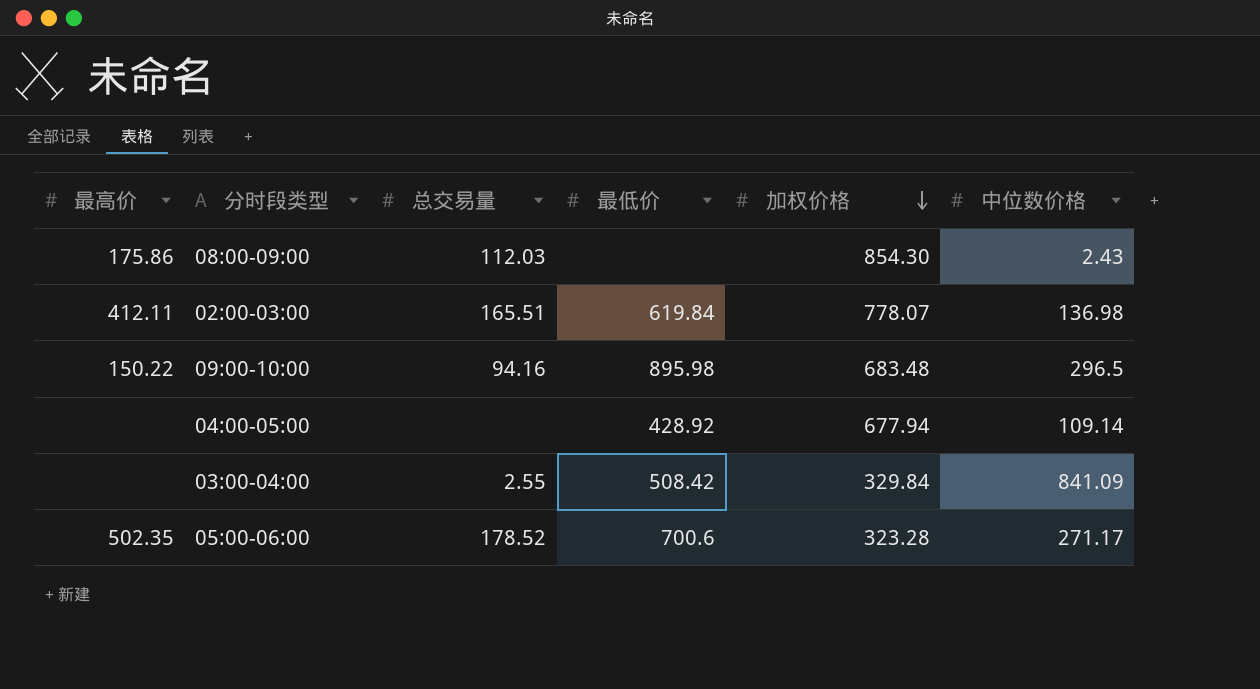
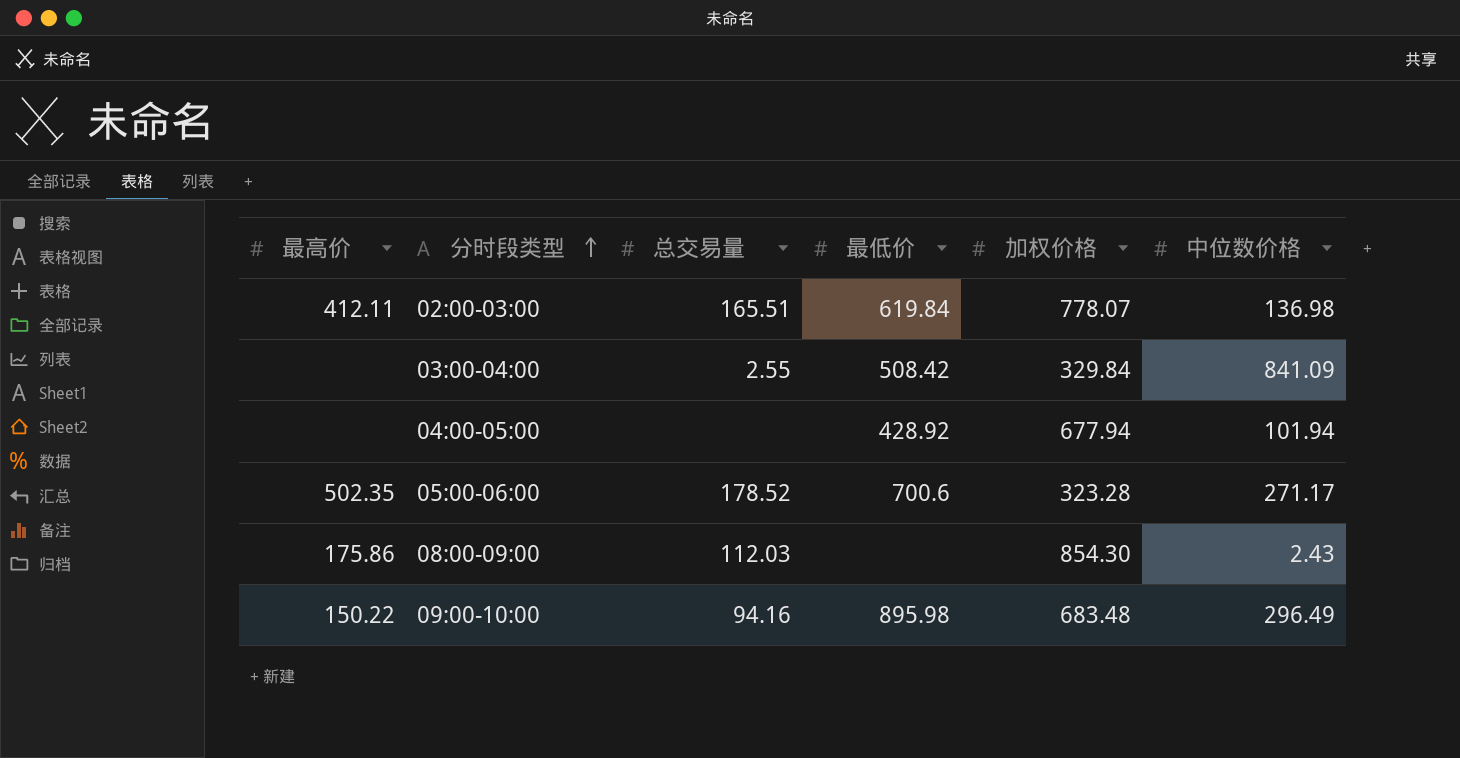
row order: 加权价格 descending -> 分时段类型 ascending
04:00-05:00 | 中位数价格: 109.14 -> 101.94
09:00-10:00 | 中位数价格: 296.5 -> 296.49

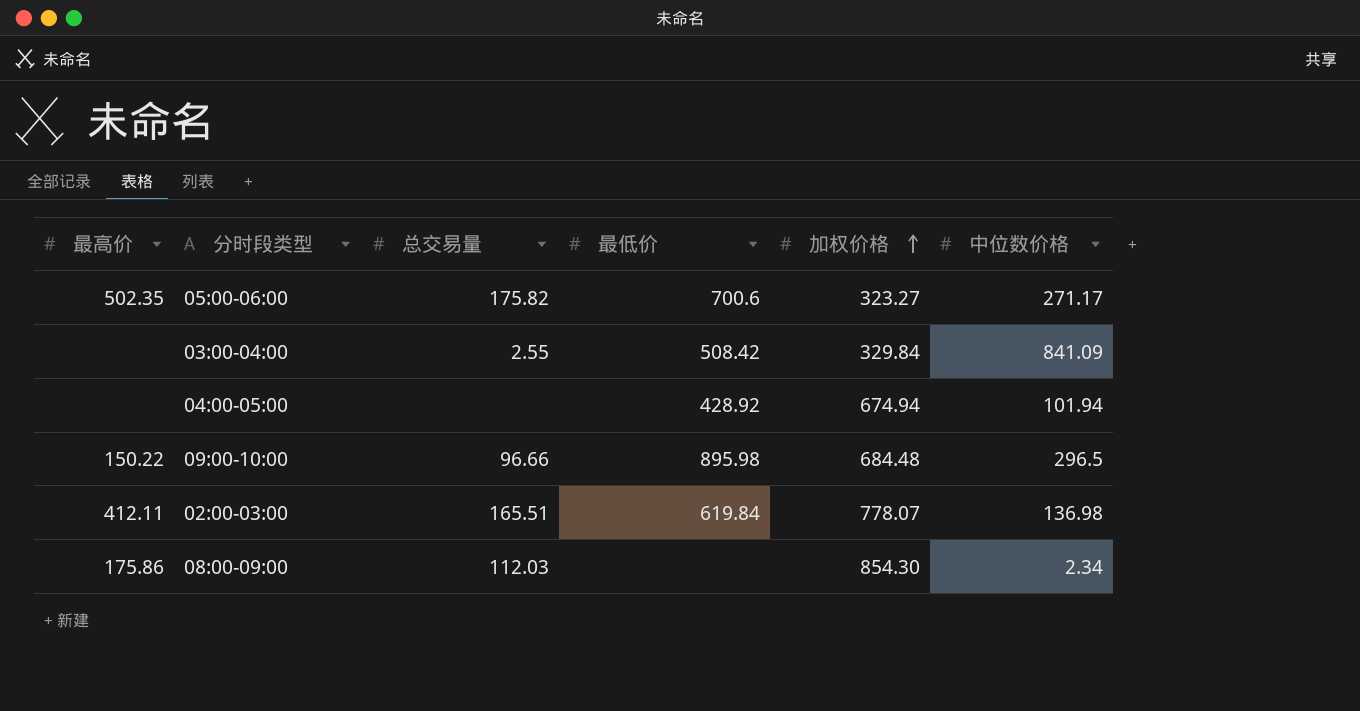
row order: 分时段类型 ascending -> 加权价格 ascending
05:00-06:00 | 总交易量: 178.52 -> 175.82
05:00-06:00 | 加权价格: 323.28 -> 323.27
04:00-05:00 | 加权价格: 677.94 -> 674.94
09:00-10:00 | 总交易量: 94.16 -> 96.66
09:00-10:00 | 加权价格: 683.48 -> 684.48
09:00-10:00 | 中位数价格: 296.49 -> 296.5
08:00-09:00 | 中位数价格: 2.43 -> 2.34

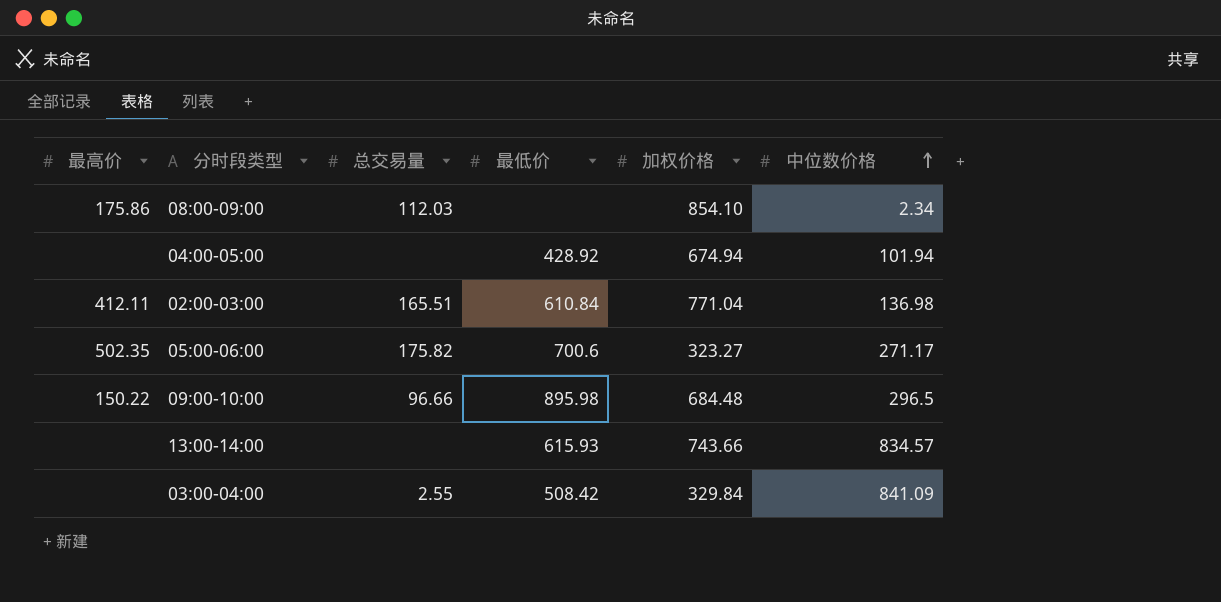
row order: 加权价格 ascending -> 中位数价格 ascending
08:00-09:00 | 加权价格: 854.30 -> 854.10
02:00-03:00 | 最低价: 619.84 -> 610.84
02:00-03:00 | 加权价格: 778.07 -> 771.04
row 13:00-14:00: none -> none | none | 615.93 | 743.66 | 834.57

